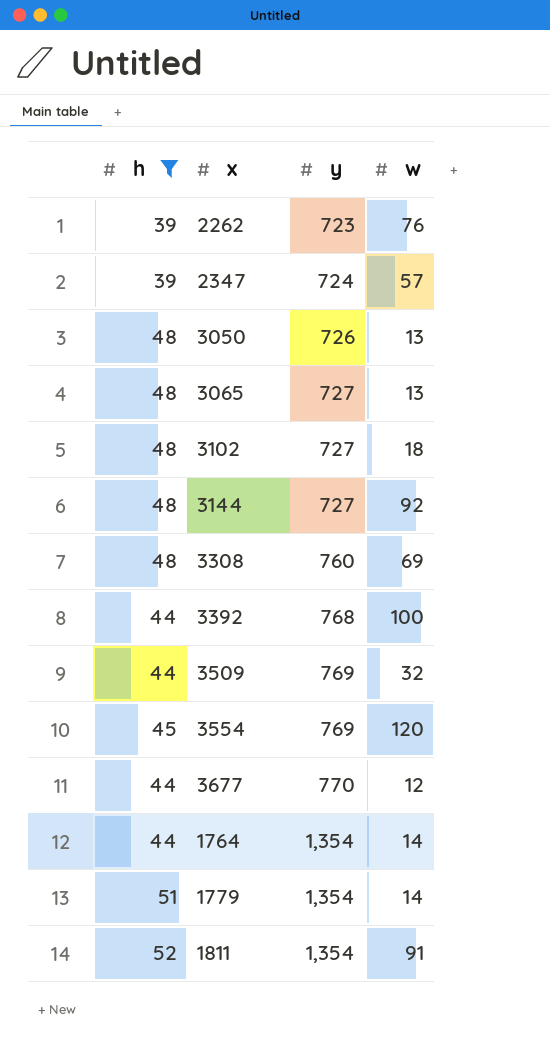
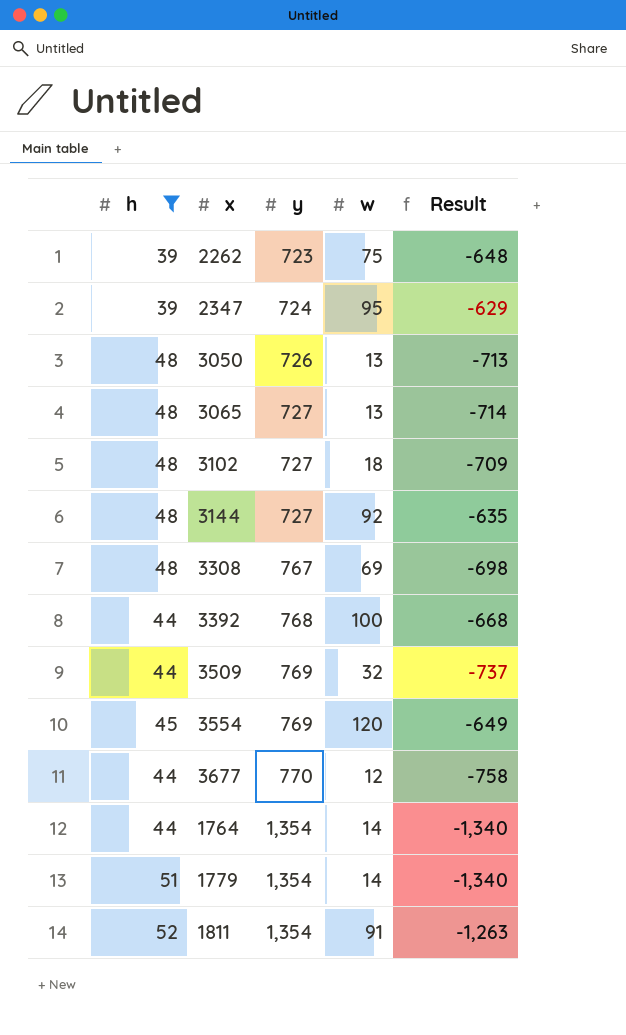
column Result | formula: none -> [w] - [y]
2262 | w: 76 -> 75
2347 | w: 57 -> 95
3308 | y: 760 -> 767

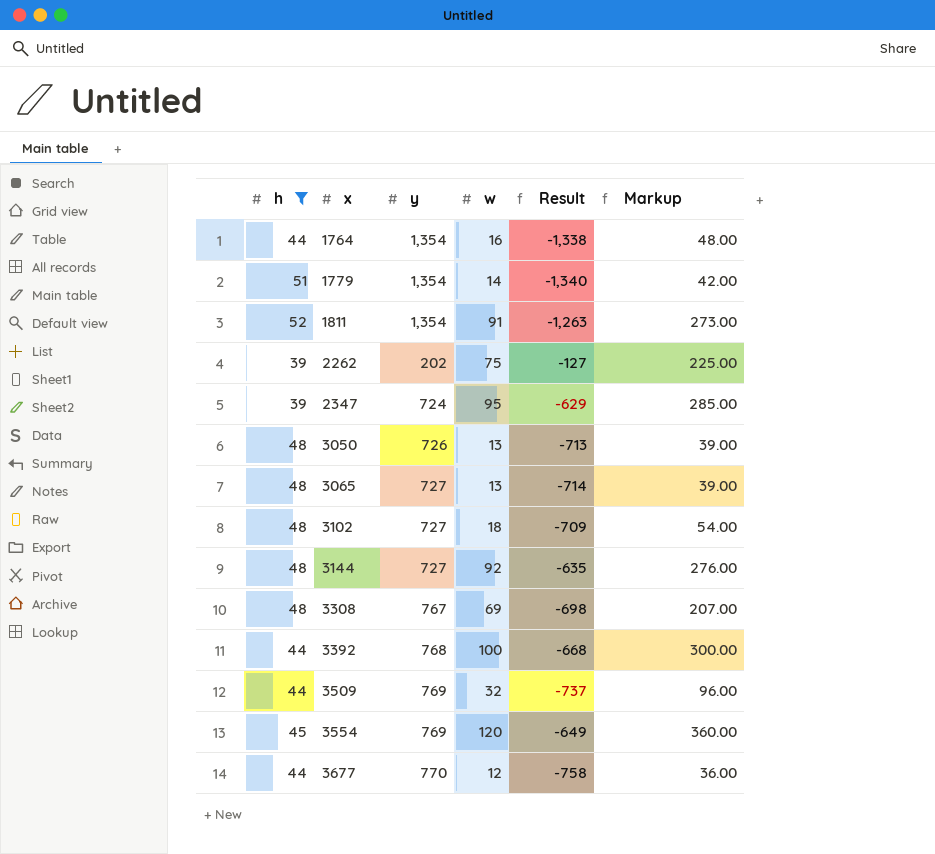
row order: y ascending -> x ascending
column Markup | formula: none -> [w] * 3
1764 | w: 14 -> 16
1764 | Result: -1,340 -> -1,338
2262 | y: 723 -> 202
2262 | Result: -648 -> -127

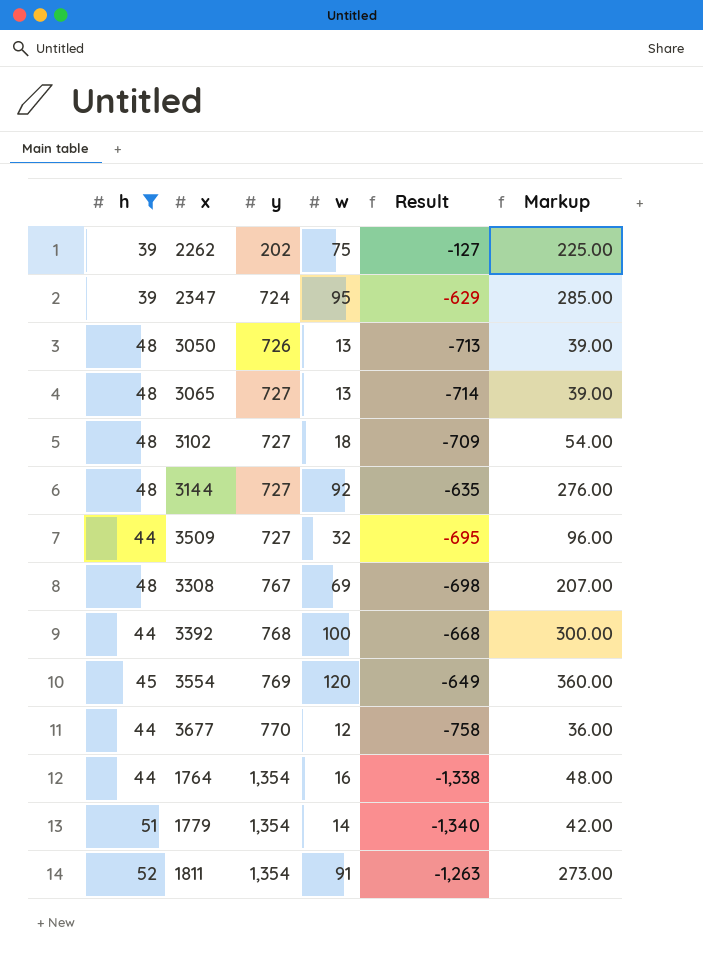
row order: x ascending -> y ascending
3509 | y: 769 -> 727
3509 | Result: -737 -> -695

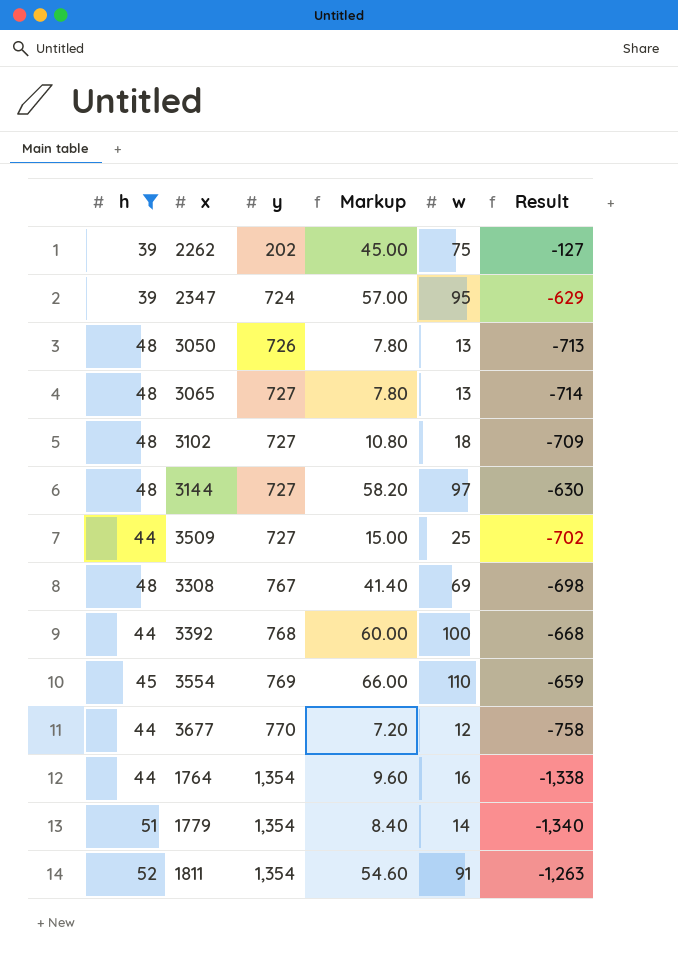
column Markup | formula: [w] * 3 -> [w] * 0.6
column Markup | position: 6 -> 4
3144 | w: 92 -> 97
3144 | Result: -635 -> -630
3509 | w: 32 -> 25
3509 | Result: -695 -> -702
3554 | w: 120 -> 110
3554 | Result: -649 -> -659

